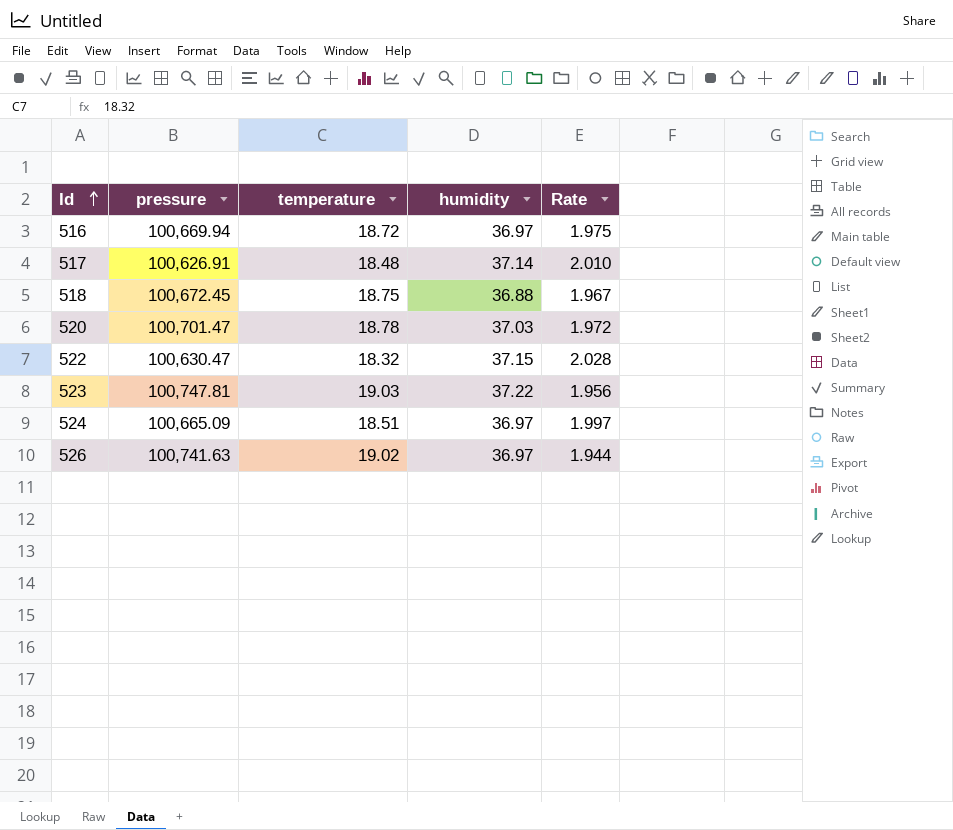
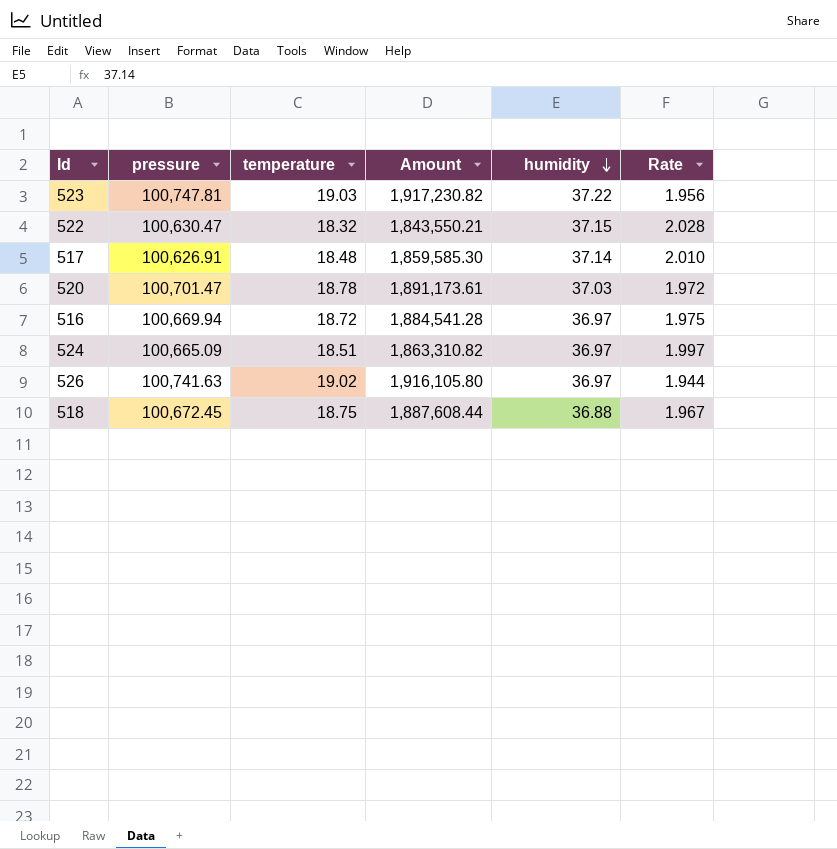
row order: Id ascending -> humidity descending
column Amount | formula: none -> [pressure] * [temperature]

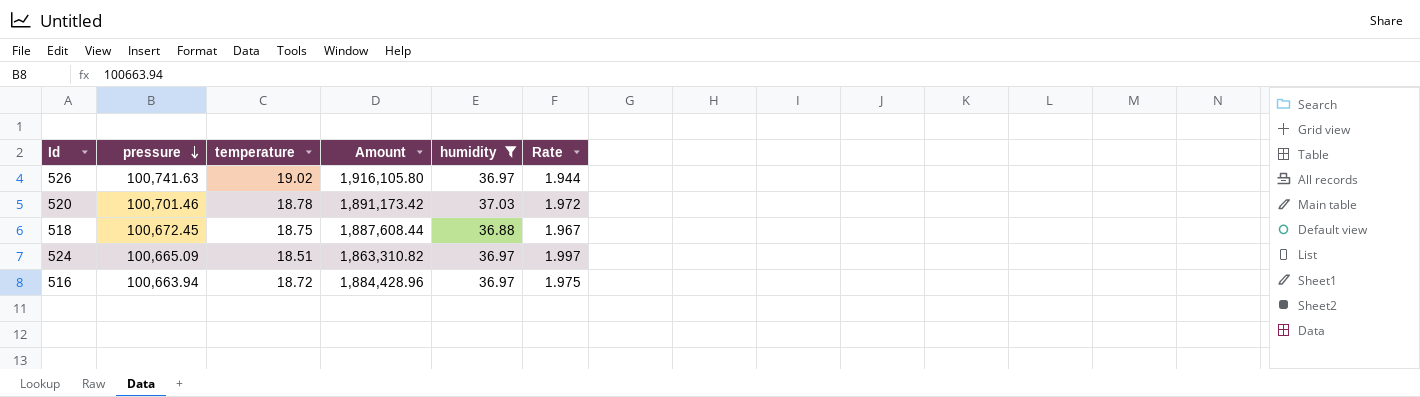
filter: none -> humidity <= 37.03
row order: humidity descending -> pressure descending
520 | pressure: 100,701.47 -> 100,701.46
520 | Amount: 1,891,173.61 -> 1,891,173.42
516 | pressure: 100,669.94 -> 100,663.94
516 | Amount: 1,884,541.28 -> 1,884,428.96

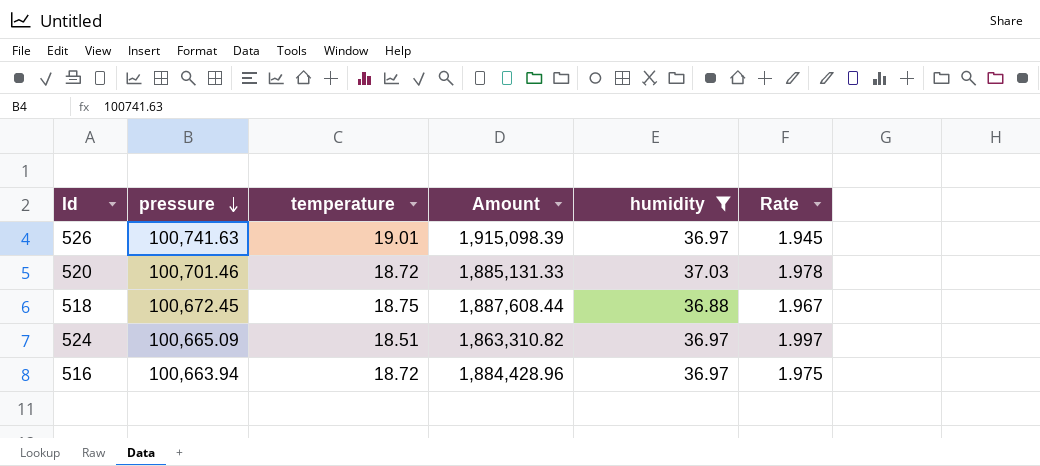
526 | temperature: 19.02 -> 19.01
526 | Amount: 1,916,105.80 -> 1,915,098.39
526 | Rate: 1.944 -> 1.945
520 | temperature: 18.78 -> 18.72
520 | Amount: 1,891,173.42 -> 1,885,131.33
520 | Rate: 1.972 -> 1.978

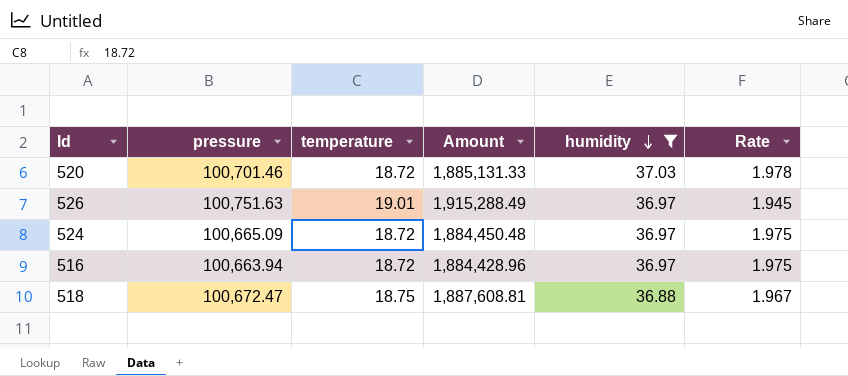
row order: pressure descending -> humidity descending
526 | pressure: 100,741.63 -> 100,751.63
526 | Amount: 1,915,098.39 -> 1,915,288.49
524 | temperature: 18.51 -> 18.72
524 | Amount: 1,863,310.82 -> 1,884,450.48
524 | Rate: 1.997 -> 1.975
518 | pressure: 100,672.45 -> 100,672.47
518 | Amount: 1,887,608.44 -> 1,887,608.81

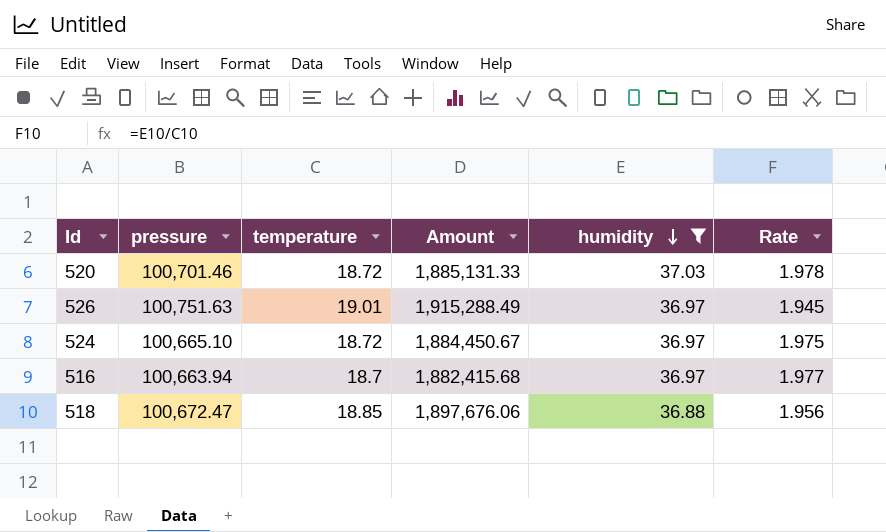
524 | pressure: 100,665.09 -> 100,665.10
524 | Amount: 1,884,450.48 -> 1,884,450.67
516 | temperature: 18.72 -> 18.7
516 | Amount: 1,884,428.96 -> 1,882,415.68
516 | Rate: 1.975 -> 1.977
518 | temperature: 18.75 -> 18.85
518 | Amount: 1,887,608.81 -> 1,897,676.06
518 | Rate: 1.967 -> 1.956

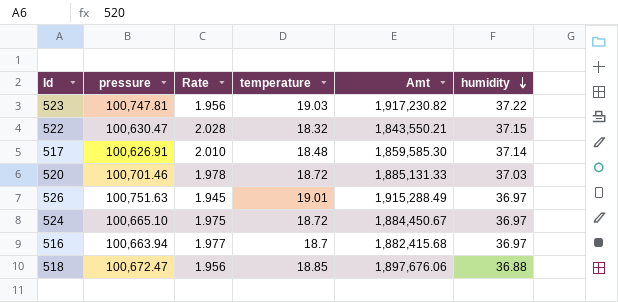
filter: humidity <= 37.03 -> none
column Rate | position: 6 -> 3
column name: Amount -> Amt

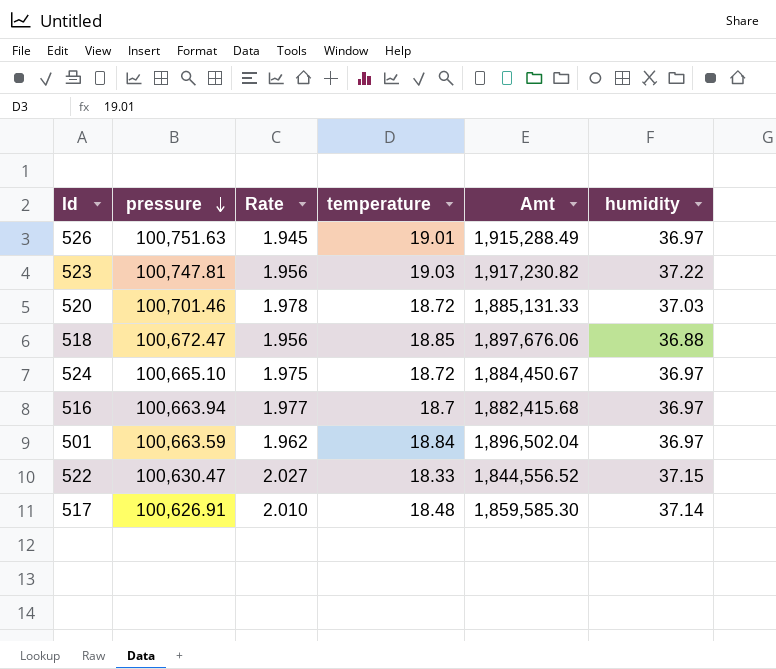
row order: humidity descending -> pressure descending
row 501: none -> 100,663.59 | 1.962 | 18.84 | 1,896,502.04 | 36.97
522 | Rate: 2.028 -> 2.027
522 | temperature: 18.32 -> 18.33
522 | Amt: 1,843,550.21 -> 1,844,556.52

